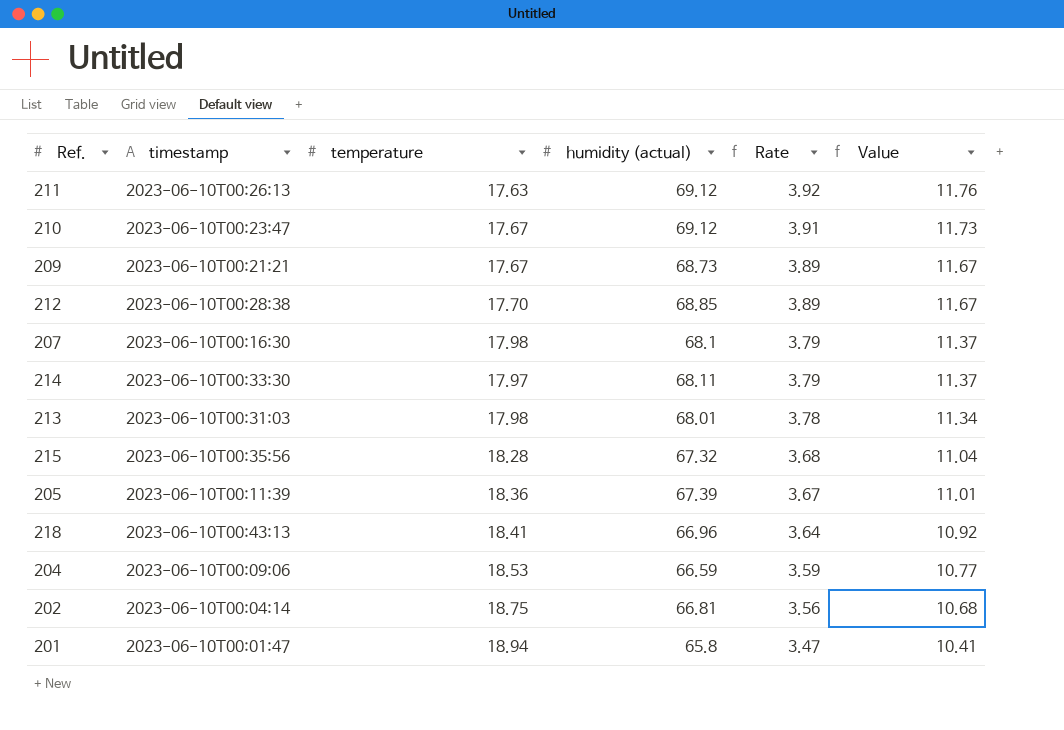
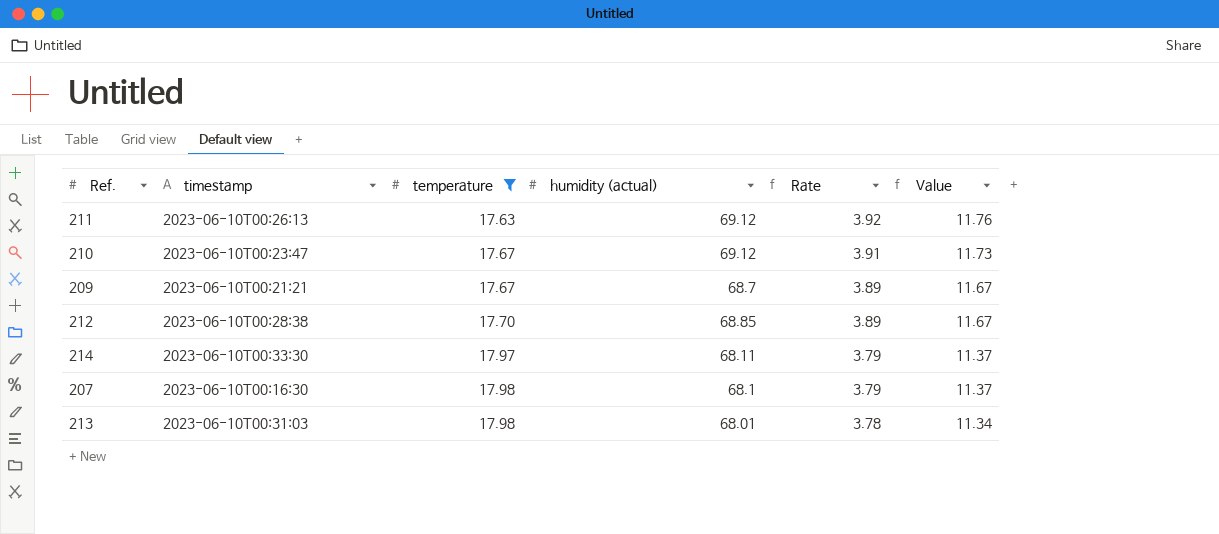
filter: none -> temperature <= 17.98
row order: Rate descending -> temperature ascending
209 | humidity (actual): 68.73 -> 68.7

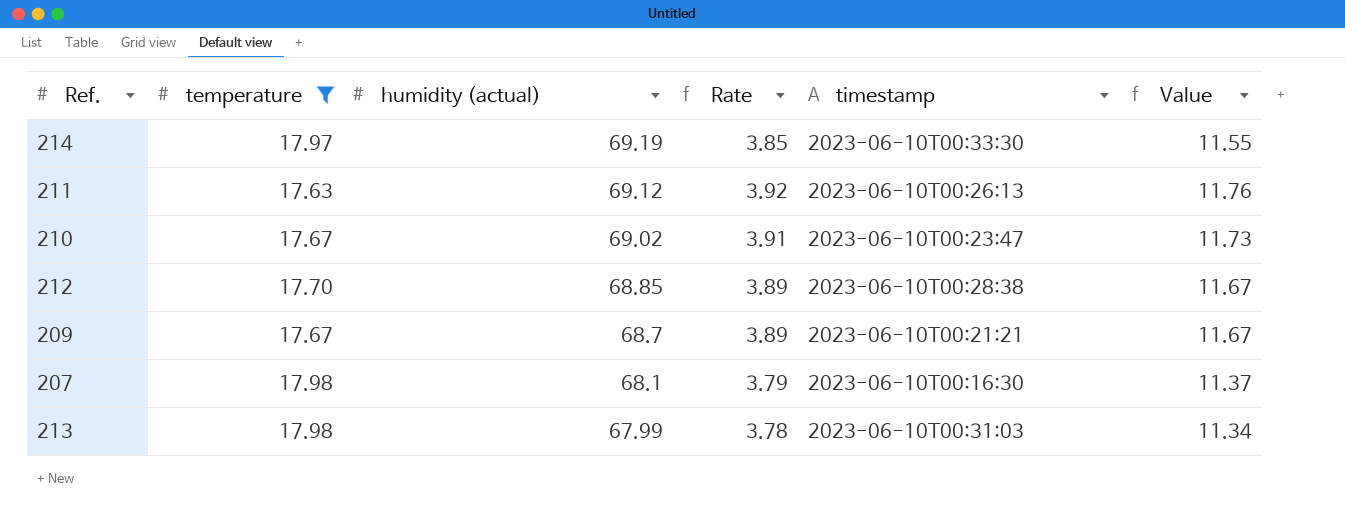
row order: temperature ascending -> humidity (actual) descending
column timestamp | position: 2 -> 5
214 | humidity (actual): 68.11 -> 69.19
214 | Rate: 3.79 -> 3.85
214 | Value: 11.37 -> 11.55
210 | humidity (actual): 69.12 -> 69.02
213 | humidity (actual): 68.01 -> 67.99

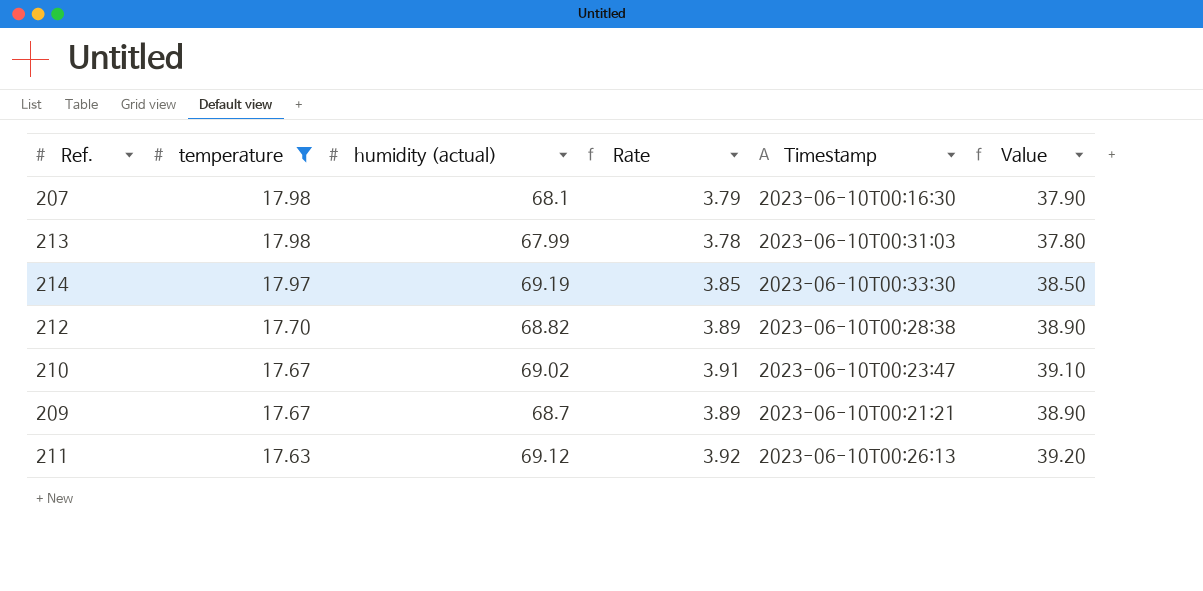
row order: humidity (actual) descending -> temperature descending
column name: timestamp -> Timestamp
column Value | formula: [Rate] * 3 -> [Rate] * 10
212 | humidity (actual): 68.85 -> 68.82

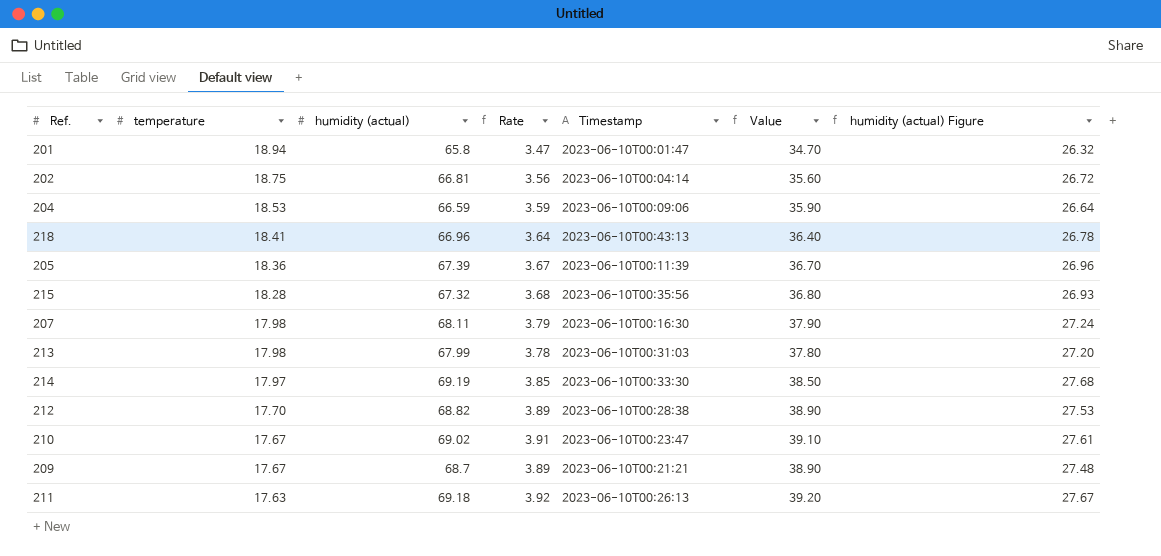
filter: temperature <= 17.98 -> none
column humidity (actual) Figure | formula: none -> [humidity (actual)] * 0.4
207 | humidity (actual): 68.1 -> 68.11
211 | humidity (actual): 69.12 -> 69.18

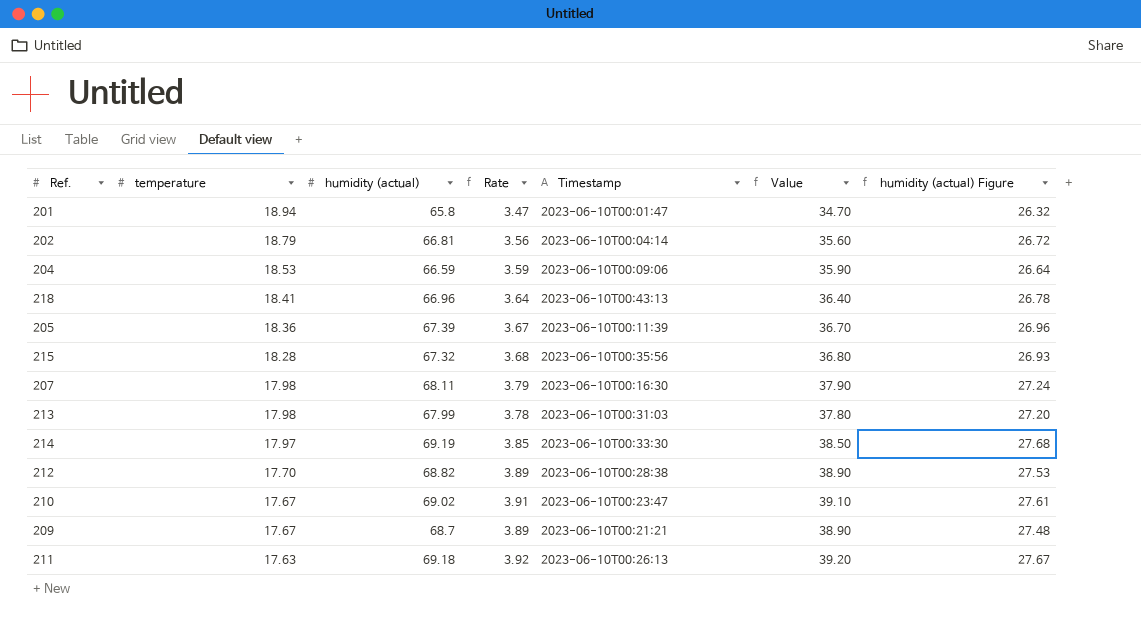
202 | temperature: 18.75 -> 18.79

